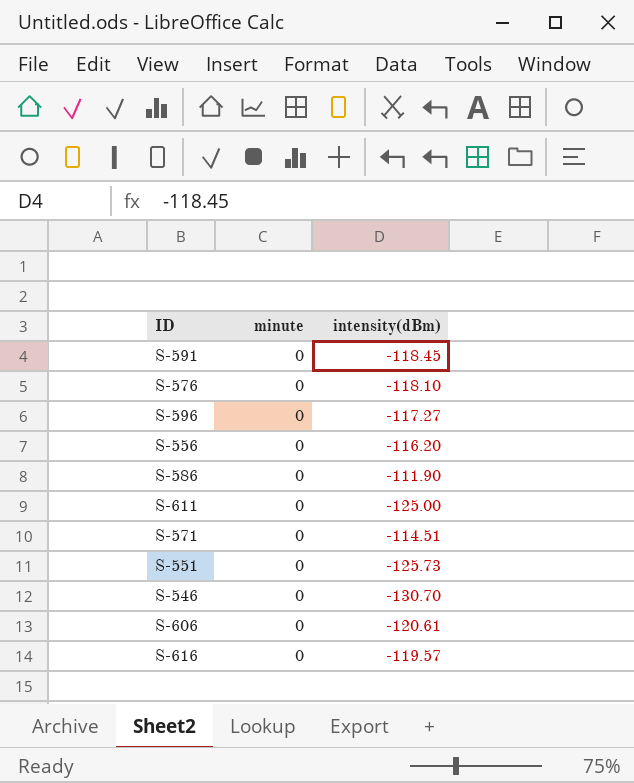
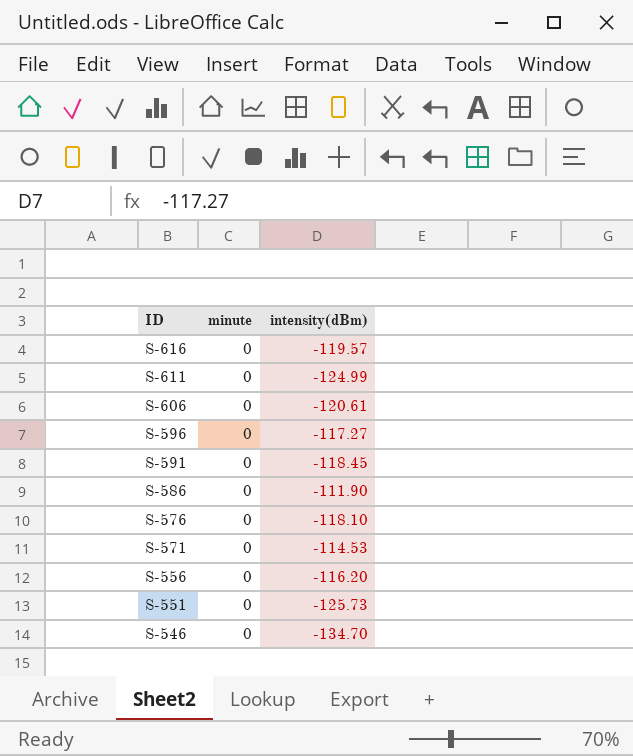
row order: none -> ID descending
S-611 | intensity(dBm): -125.00 -> -124.99
S-571 | intensity(dBm): -114.51 -> -114.53
S-546 | intensity(dBm): -130.70 -> -134.70

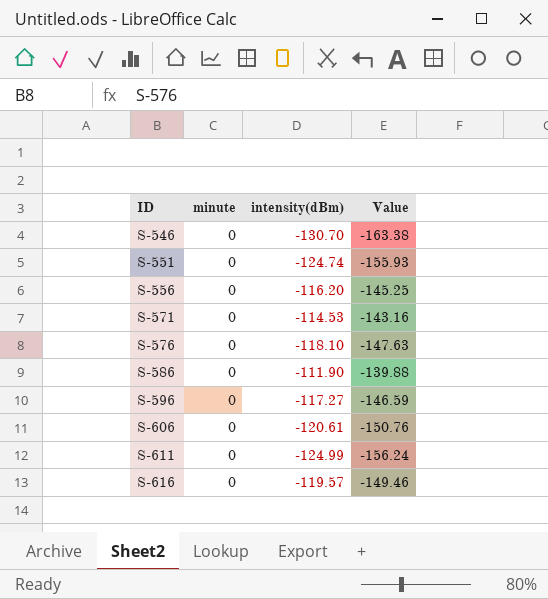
row order: ID descending -> ID ascending
column Value | formula: none -> [intensity(dBm)] * 1.25
row S-591: 0 | -118.45 -> none
S-546 | intensity(dBm): -134.70 -> -130.70
S-551 | intensity(dBm): -125.73 -> -124.74

